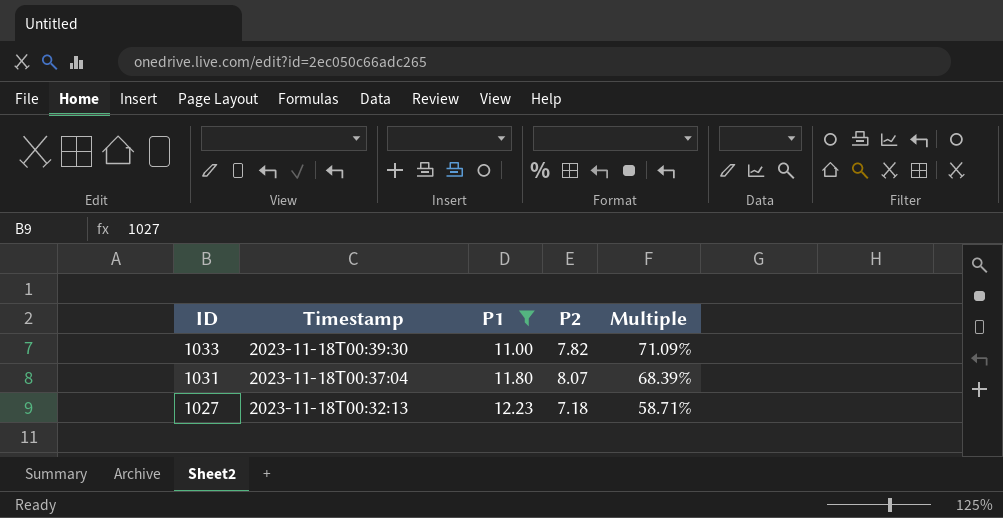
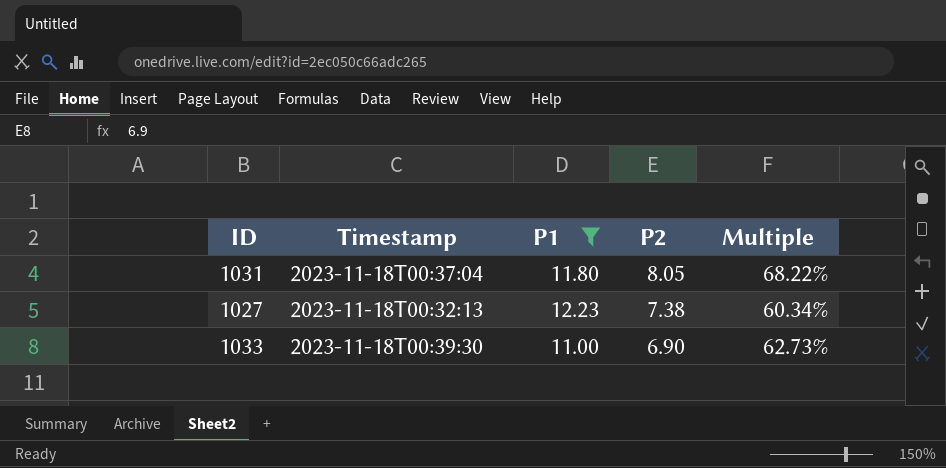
row order: ID descending -> P2 descending
1031 | P2: 8.07 -> 8.05
1031 | Multiple: 68.39% -> 68.22%
1027 | P2: 7.18 -> 7.38
1027 | Multiple: 58.71% -> 60.34%
1033 | P2: 7.82 -> 6.90
1033 | Multiple: 71.09% -> 62.73%

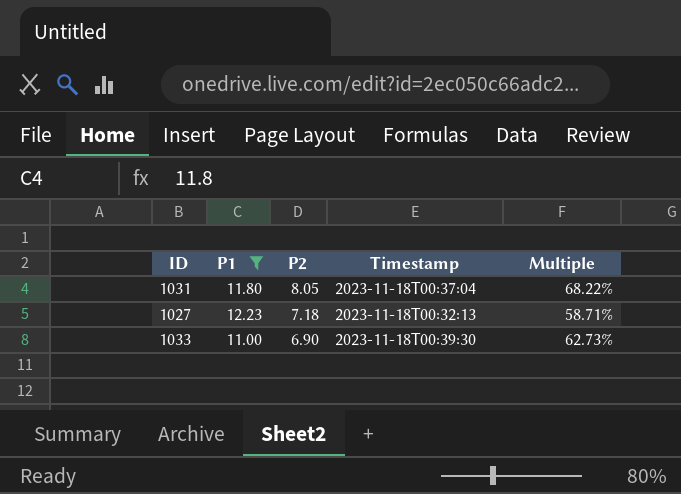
column Timestamp | position: 2 -> 4
1027 | P2: 7.38 -> 7.18
1027 | Multiple: 60.34% -> 58.71%

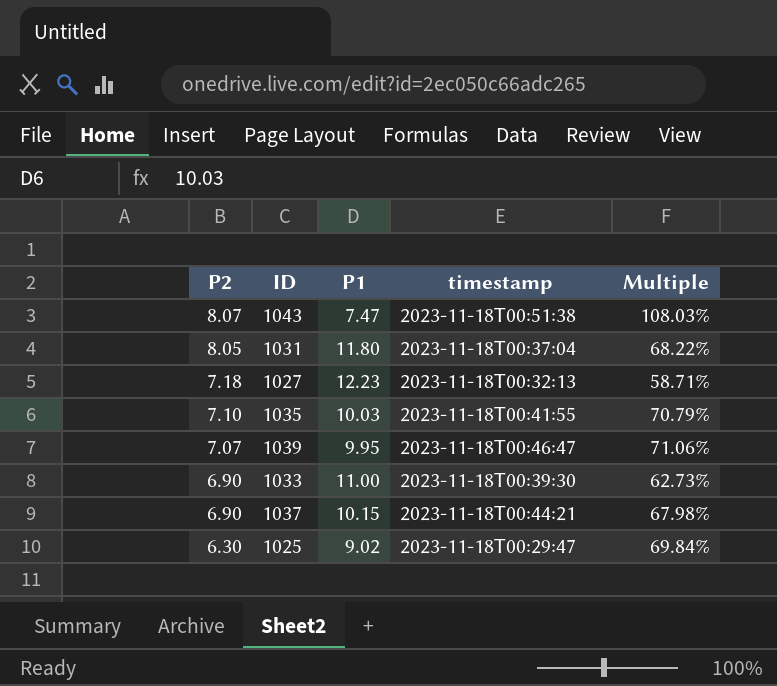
filter: P1 >= 11.00 -> none
column P2 | position: 3 -> 1
column name: Timestamp -> timestamp

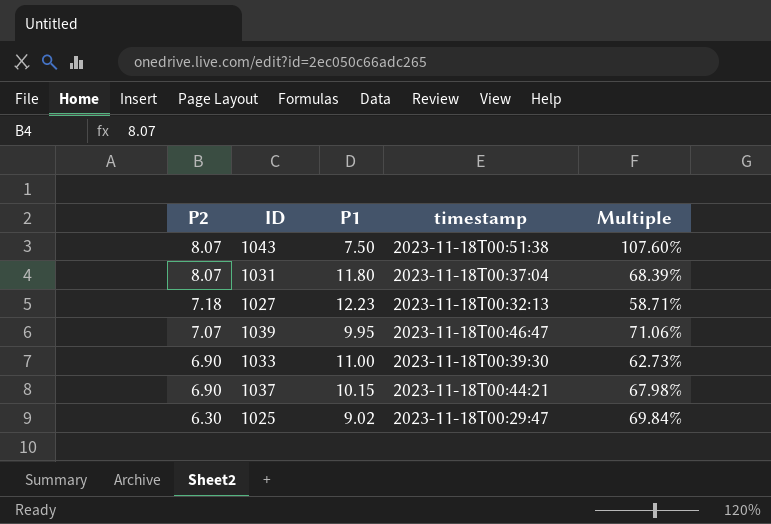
row 1035: 7.10 | 10.03 | 2023-11-18T00:41:55 | 70.79% -> none
1043 | P1: 7.47 -> 7.50
1043 | Multiple: 108.03% -> 107.60%
1031 | P2: 8.05 -> 8.07
1031 | Multiple: 68.22% -> 68.39%

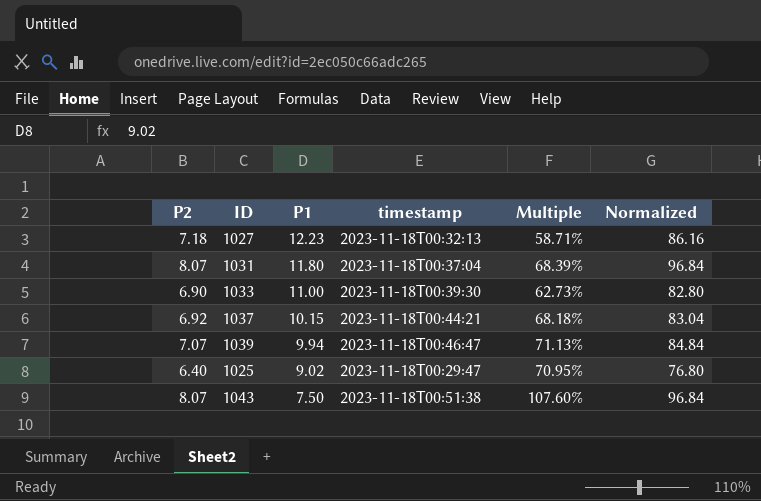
row order: P2 descending -> P1 descending
column Normalized | formula: none -> [P2] * 12
1037 | P2: 6.90 -> 6.92
1037 | Multiple: 67.98% -> 68.18%
1039 | P1: 9.95 -> 9.94
1039 | Multiple: 71.06% -> 71.13%
1025 | P2: 6.30 -> 6.40
1025 | Multiple: 69.84% -> 70.95%

